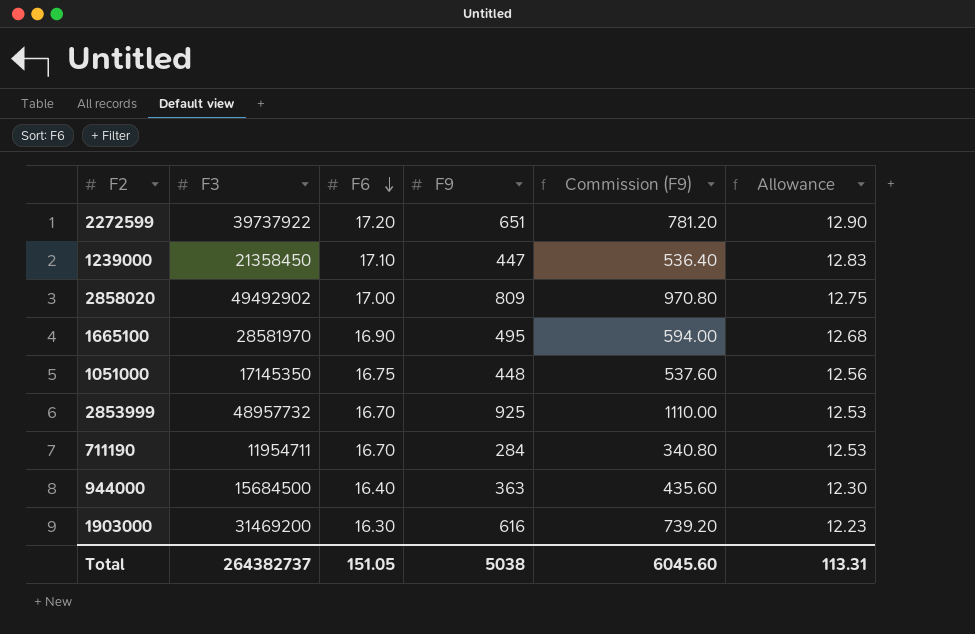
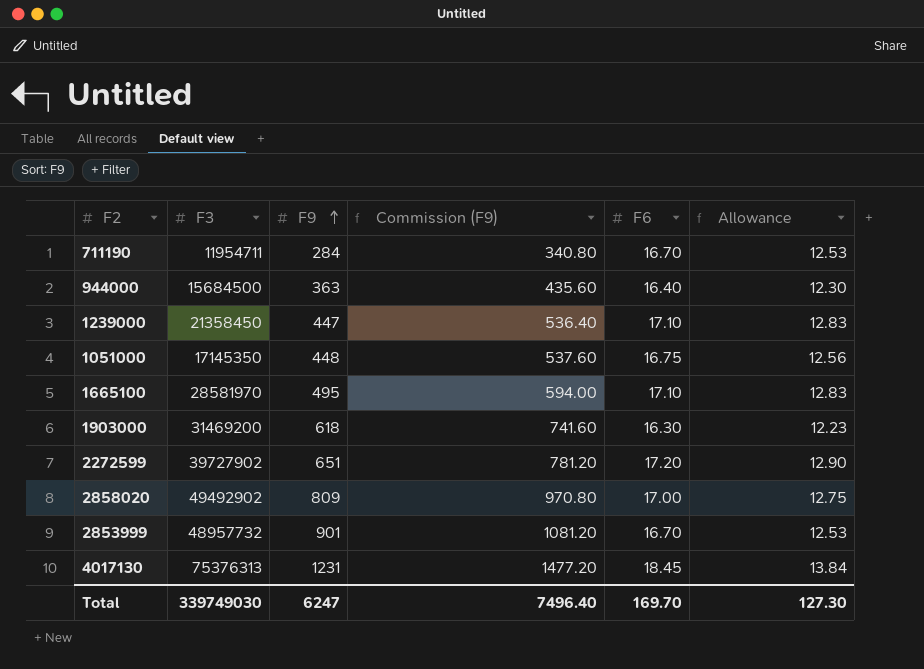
row order: F6 descending -> F9 ascending
column F6 | position: 3 -> 5
1665100 | F6: 16.90 -> 17.10
1665100 | Allowance: 12.68 -> 12.83
1903000 | F9: 616 -> 618
1903000 | Commission (F9): 739.20 -> 741.60
2272599 | F3: 39737922 -> 39727902
2853999 | F9: 925 -> 901
2853999 | Commission (F9): 1110.00 -> 1081.20
row 4017130: none -> 75376313 | 1231 | 1477.20 | 18.45 | 13.84
Total | F3: 264382737 -> 339749030
Total | F9: 5038 -> 6247
Total | Commission (F9): 6045.60 -> 7496.40
Total | F6: 151.05 -> 169.70
Total | Allowance: 113.31 -> 127.30

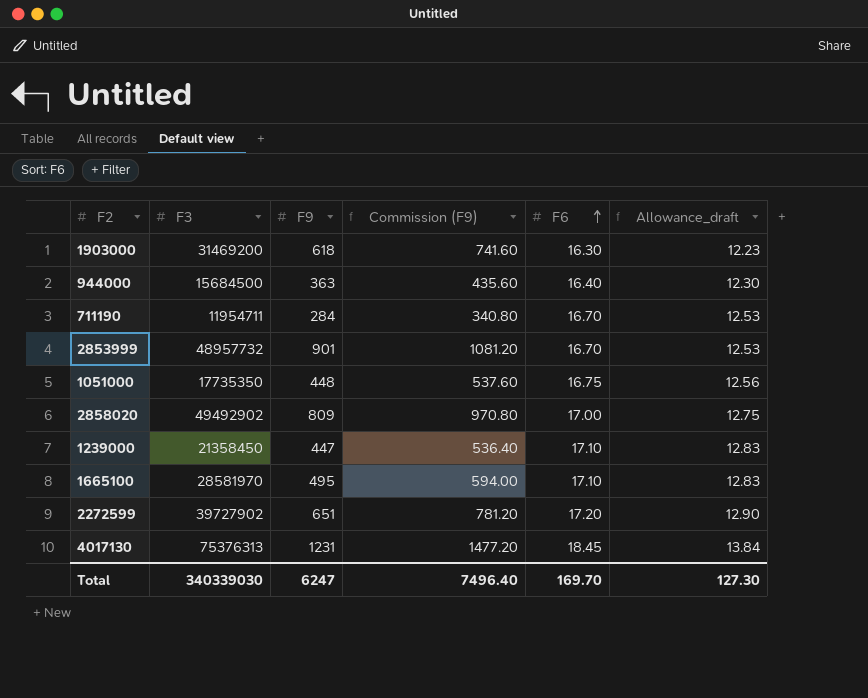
row order: F9 ascending -> F6 ascending
column name: Allowance -> Allowance_draft
1051000 | F3: 17145350 -> 17735350
Total | F3: 339749030 -> 340339030

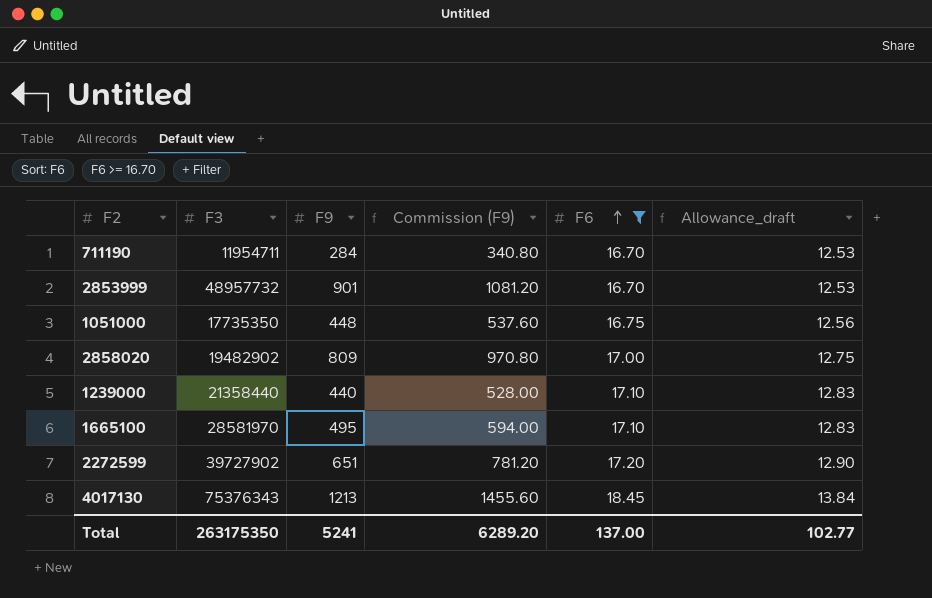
filter: none -> F6 >= 16.70
2858020 | F3: 49492902 -> 19482902
1239000 | F3: 21358450 -> 21358440
1239000 | F9: 447 -> 440
1239000 | Commission (F9): 536.40 -> 528.00
4017130 | F3: 75376313 -> 75376343
4017130 | F9: 1231 -> 1213
4017130 | Commission (F9): 1477.20 -> 1455.60
Total | F3: 340339030 -> 263175350
Total | F9: 6247 -> 5241
Total | Commission (F9): 7496.40 -> 6289.20
Total | F6: 169.70 -> 137.00
Total | Allowance_draft: 127.30 -> 102.77

